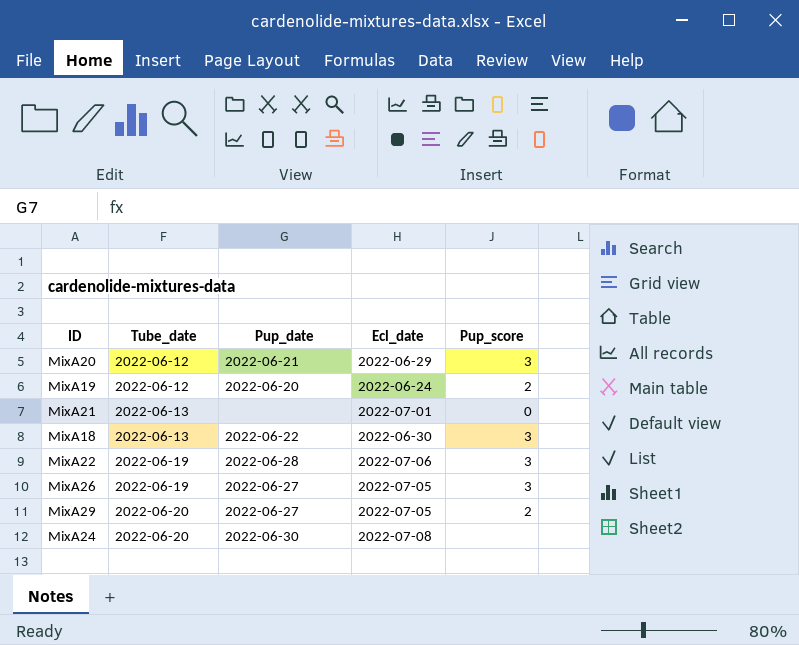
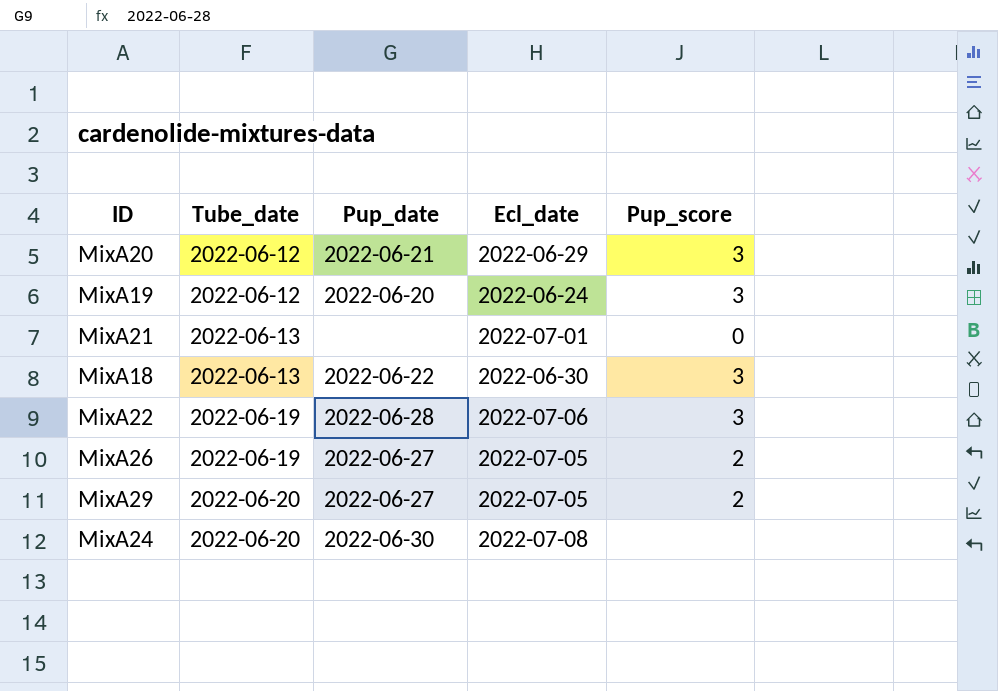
MixA19 | Pup_score: 2 -> 3
MixA26 | Pup_score: 3 -> 2

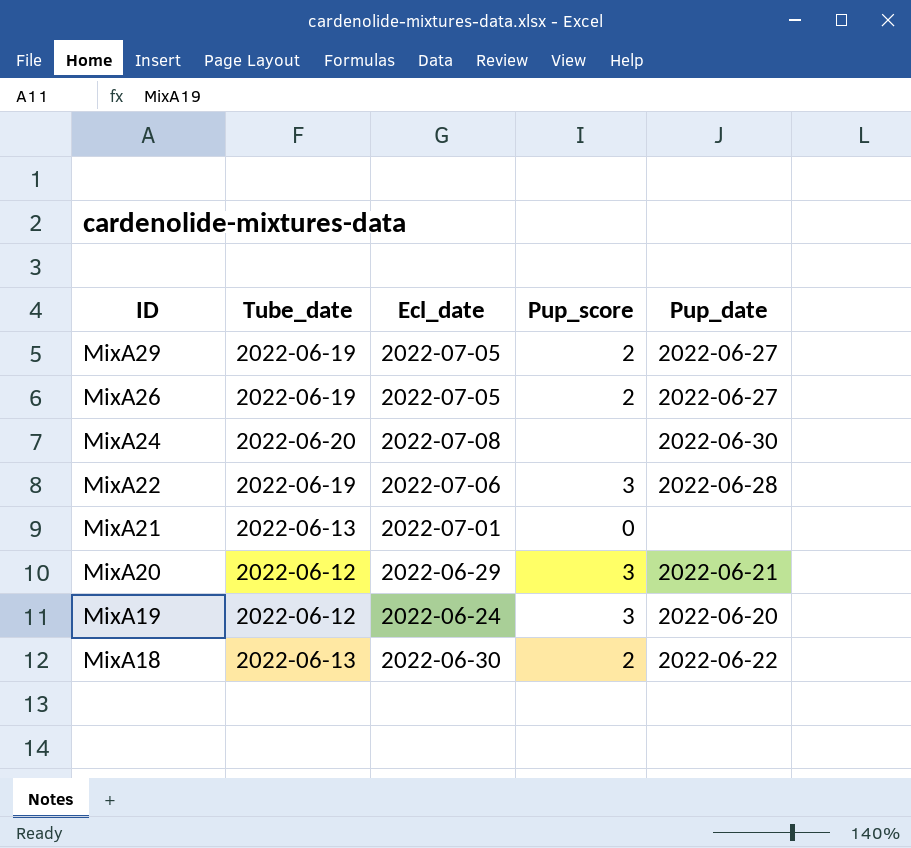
row order: Tube_date ascending -> ID descending
column Pup_date | position: 3 -> 5
MixA29 | Tube_date: 2022-06-20 -> 2022-06-19
MixA18 | Pup_score: 3 -> 2

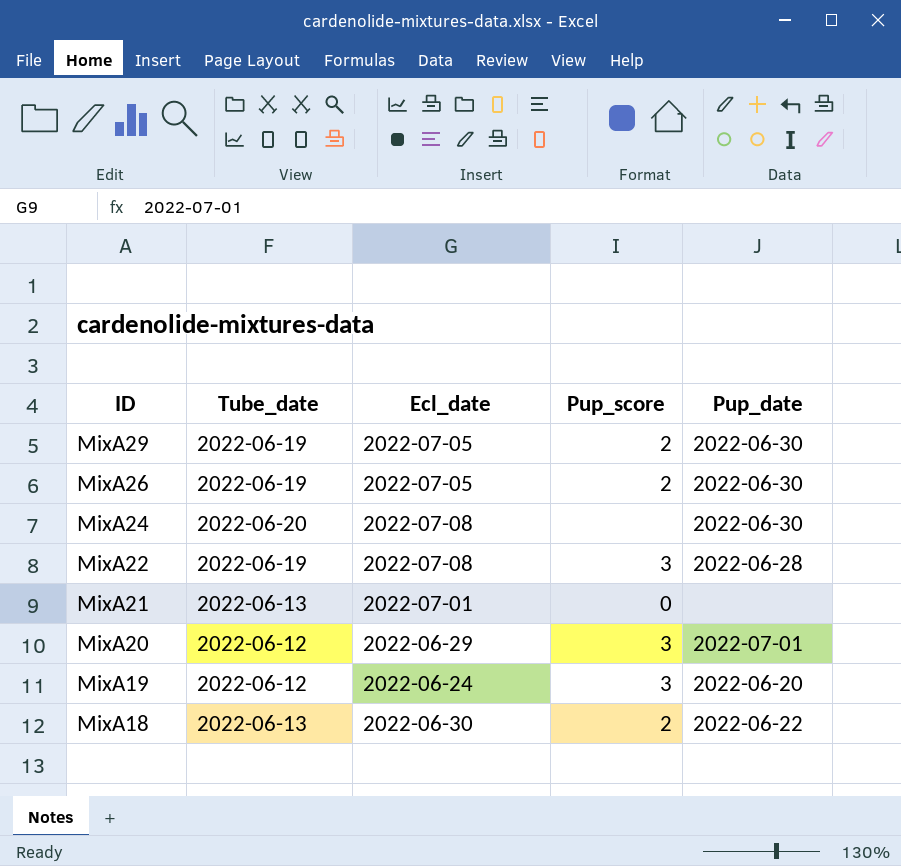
MixA29 | Pup_date: 2022-06-27 -> 2022-06-30
MixA26 | Pup_date: 2022-06-27 -> 2022-06-30
MixA22 | Ecl_date: 2022-07-06 -> 2022-07-08
MixA20 | Pup_date: 2022-06-21 -> 2022-07-01

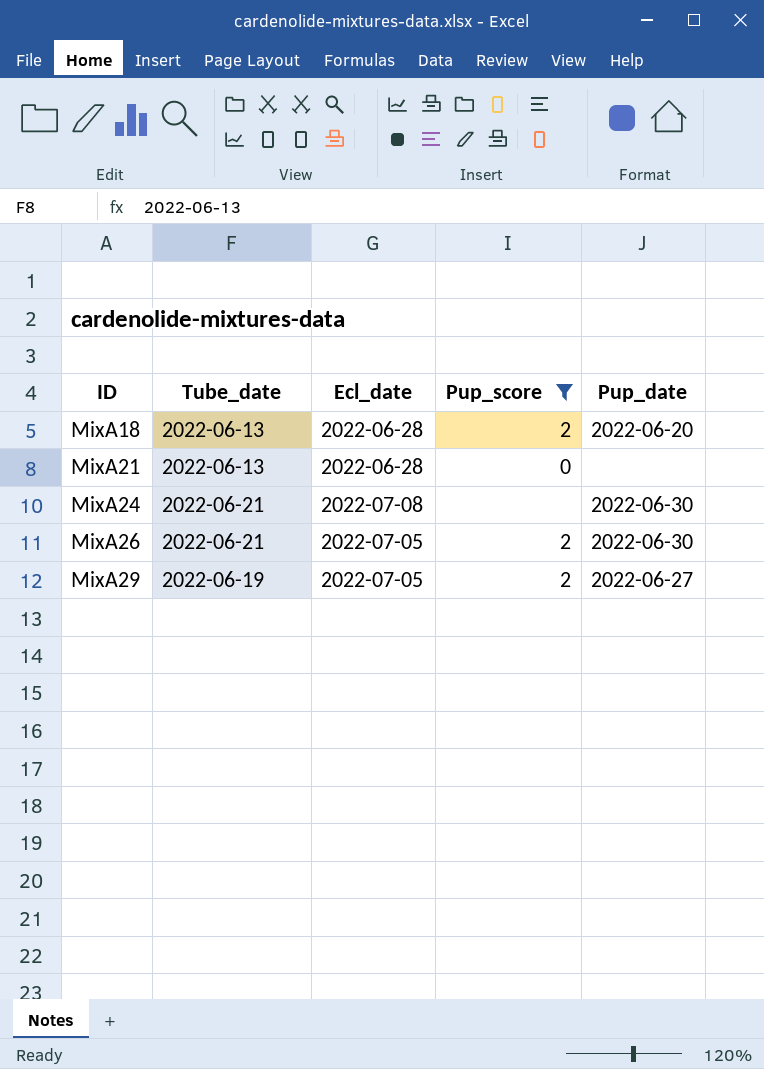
filter: none -> Pup_score != 3
row order: ID descending -> ID ascending
MixA18 | Ecl_date: 2022-06-30 -> 2022-06-28
MixA18 | Pup_date: 2022-06-22 -> 2022-06-20
MixA21 | Ecl_date: 2022-07-01 -> 2022-06-28
MixA24 | Tube_date: 2022-06-20 -> 2022-06-21
MixA26 | Tube_date: 2022-06-19 -> 2022-06-21
MixA29 | Pup_date: 2022-06-30 -> 2022-06-27

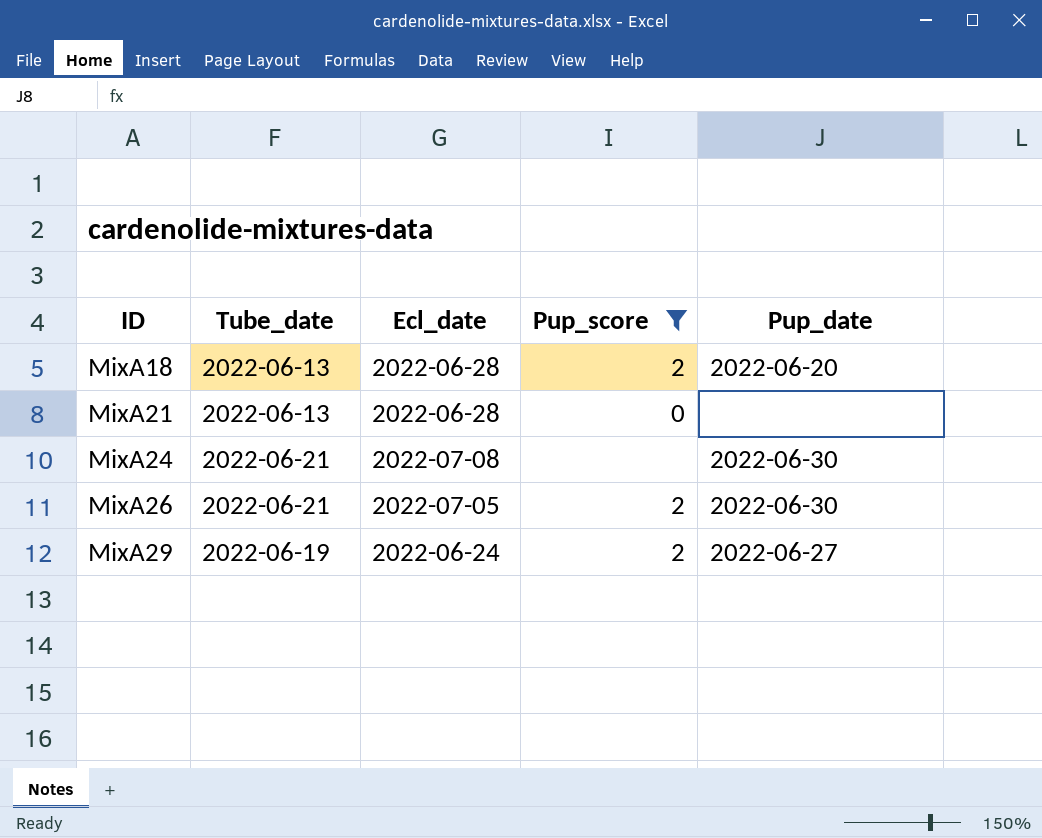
MixA29 | Ecl_date: 2022-07-05 -> 2022-06-24

